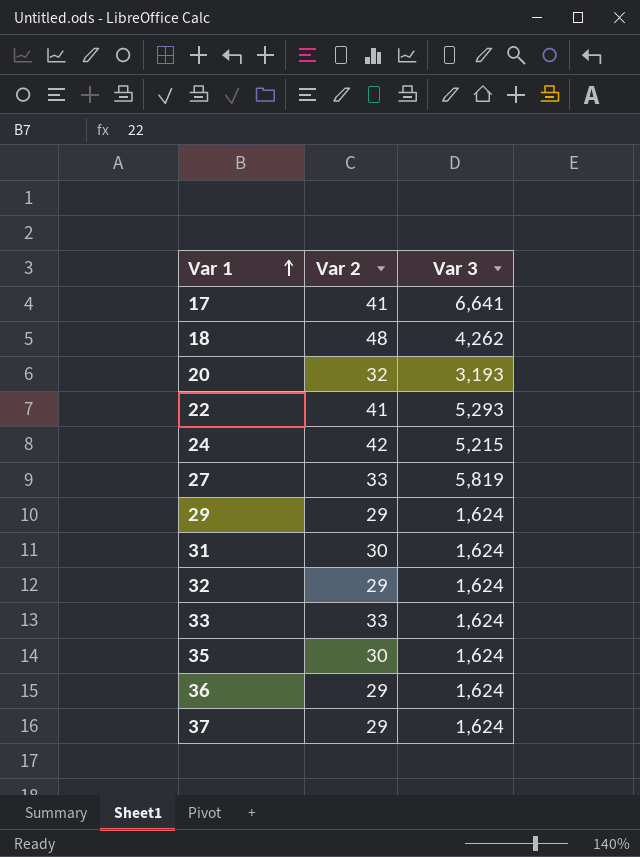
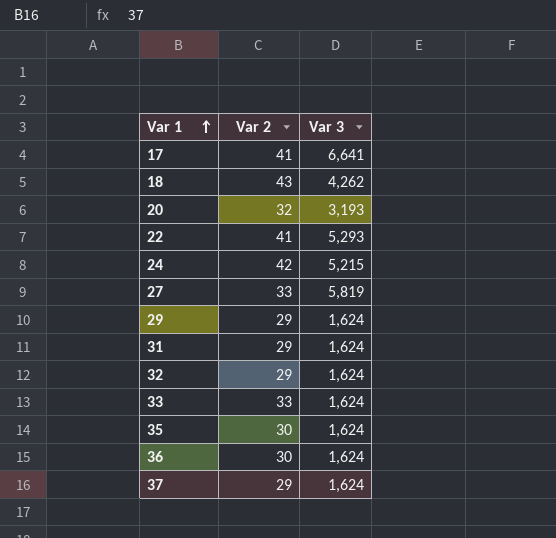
18 | Var 2: 48 -> 43
31 | Var 2: 30 -> 29
36 | Var 2: 29 -> 30

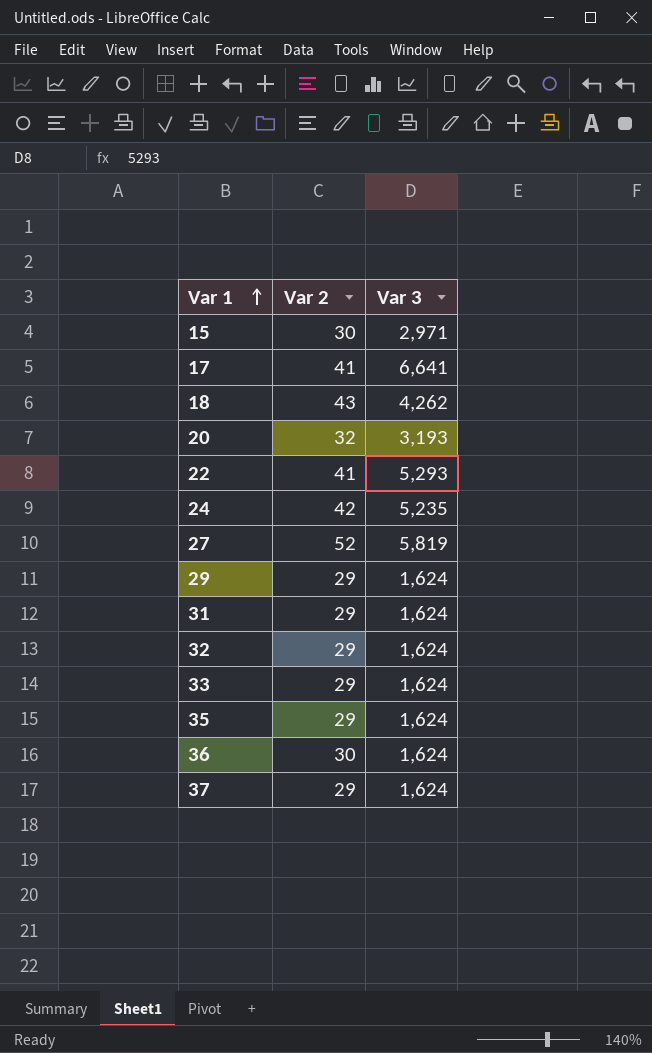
row 15: none -> 30 | 2,971
24 | Var 3: 5,215 -> 5,235
27 | Var 2: 33 -> 52
33 | Var 2: 33 -> 29
35 | Var 2: 30 -> 29

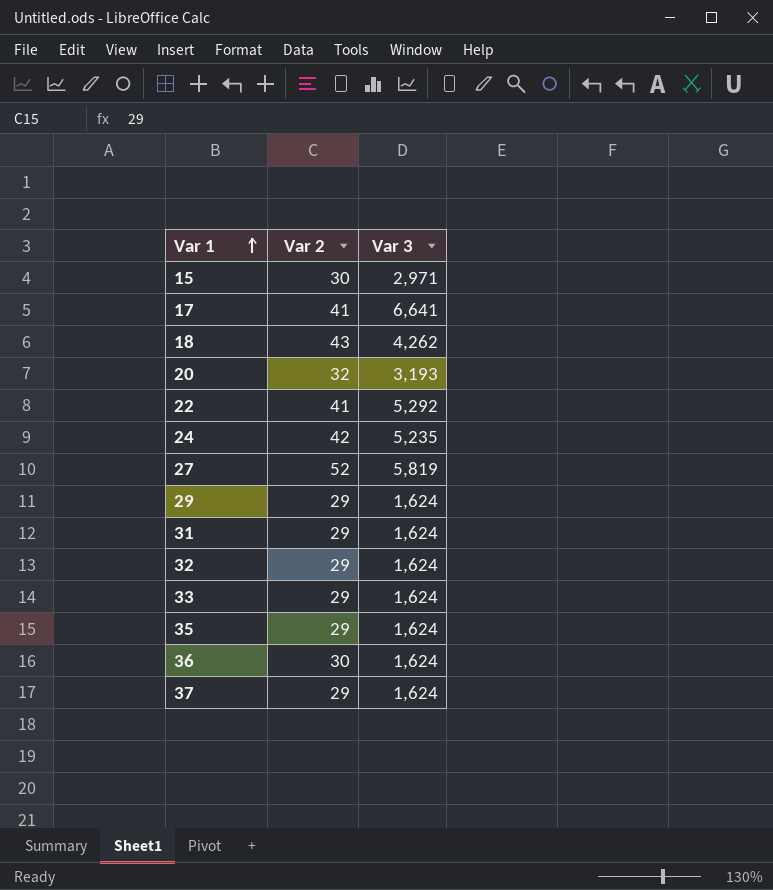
22 | Var 3: 5,293 -> 5,292

